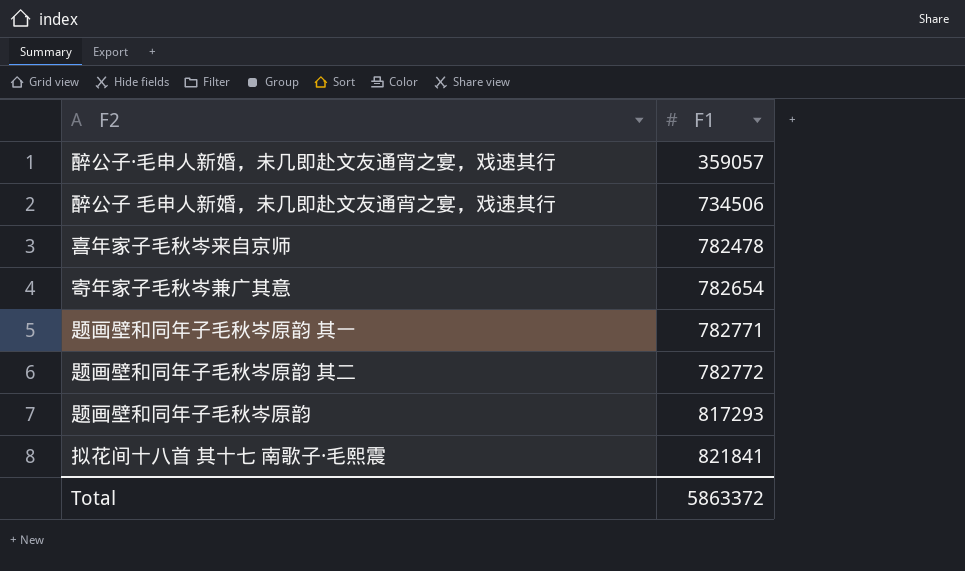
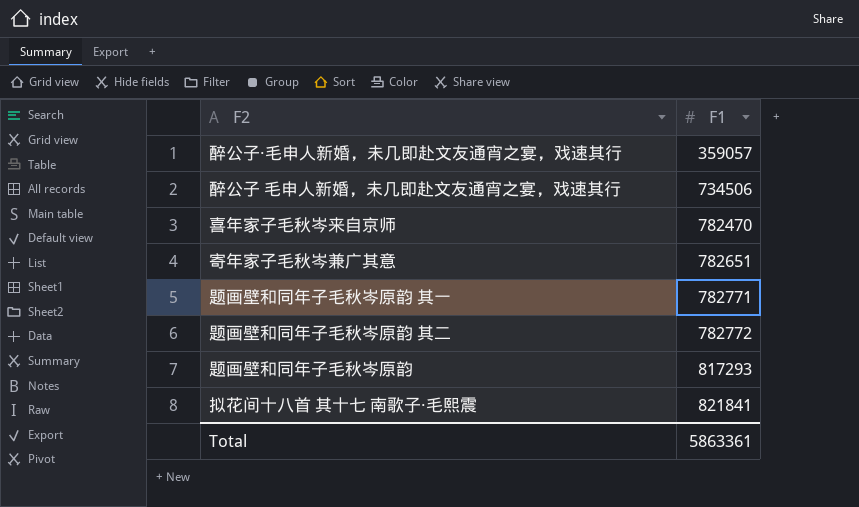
喜年家子毛秋岑来自京师 | F1: 782478 -> 782470
寄年家子毛秋岑兼广其意 | F1: 782654 -> 782651
Total | F1: 5863372 -> 5863361

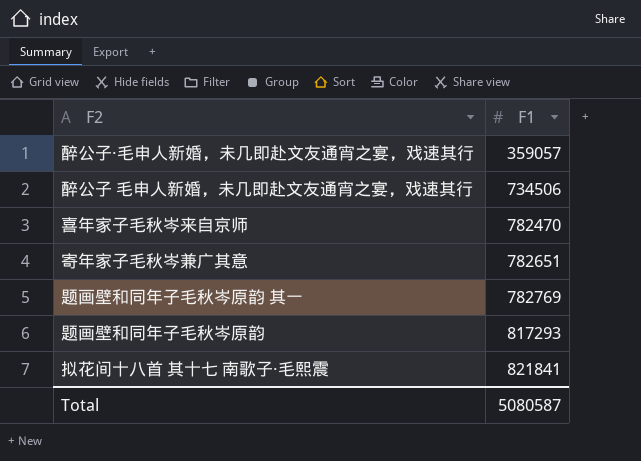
row 题画壁和同年子毛秋岑原韵 其二: 782772 -> none
题画壁和同年子毛秋岑原韵 其一 | F1: 782771 -> 782769
Total | F1: 5863361 -> 5080587

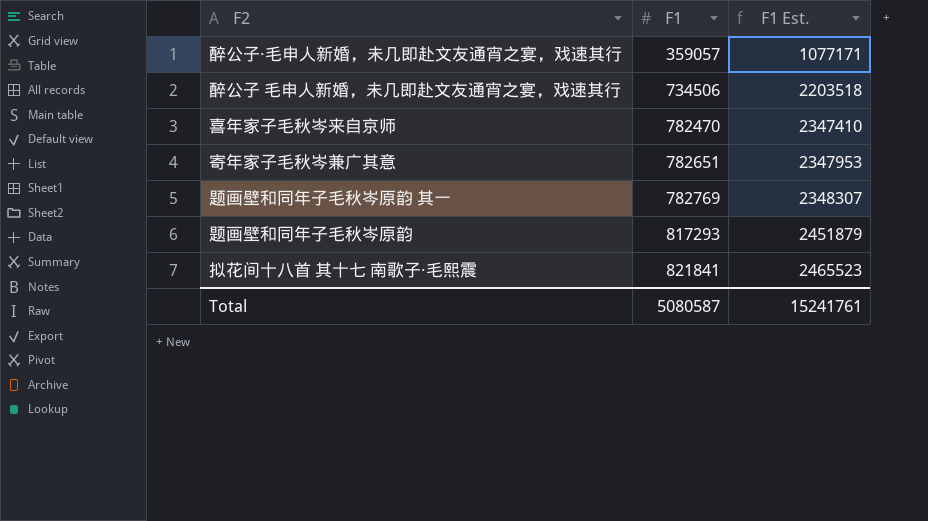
column F1 Est. | formula: none -> [F1] * 3

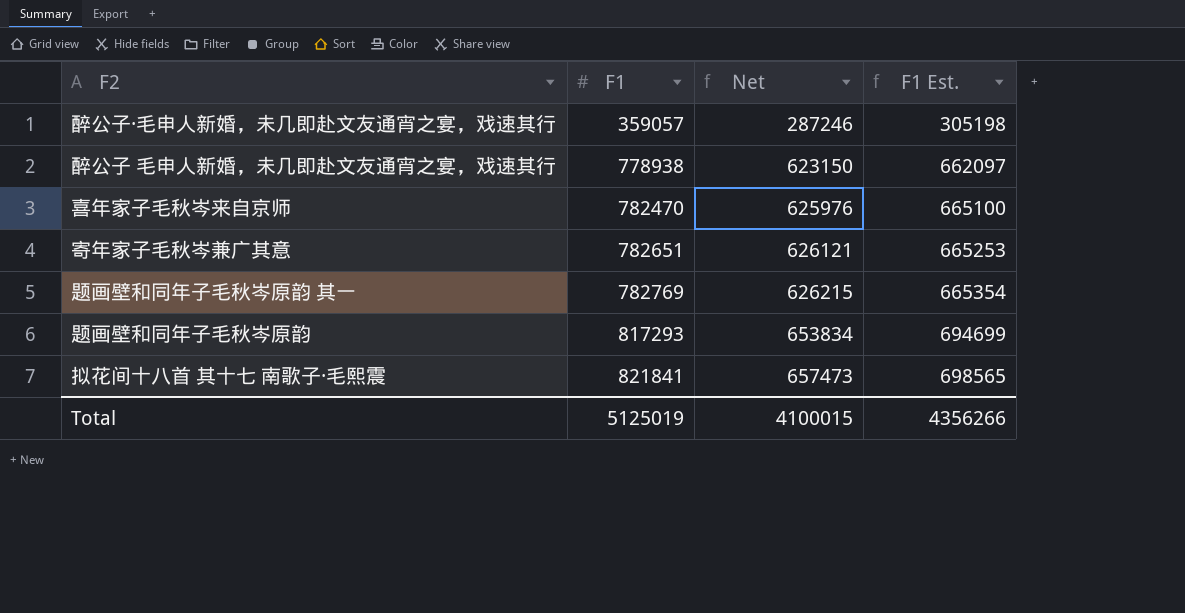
column Net | formula: none -> [F1] * 0.8
column F1 Est. | formula: [F1] * 3 -> [F1] * 0.85
醉公子 毛申人新婚，未几即赴文友通宵之宴，戏速其行 | F1: 734506 -> 778938
Total | F1: 5080587 -> 5125019
Total | F1 Est.: 15241761 -> 4356266

